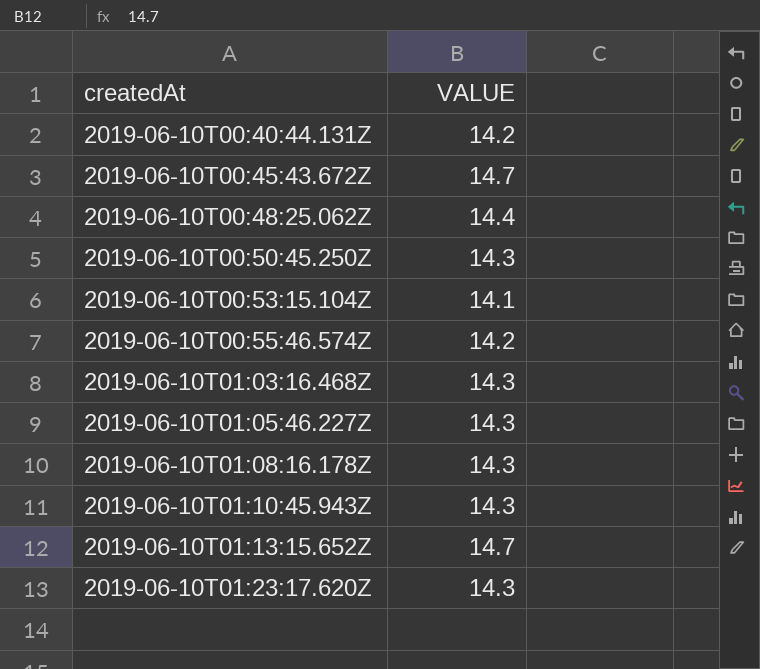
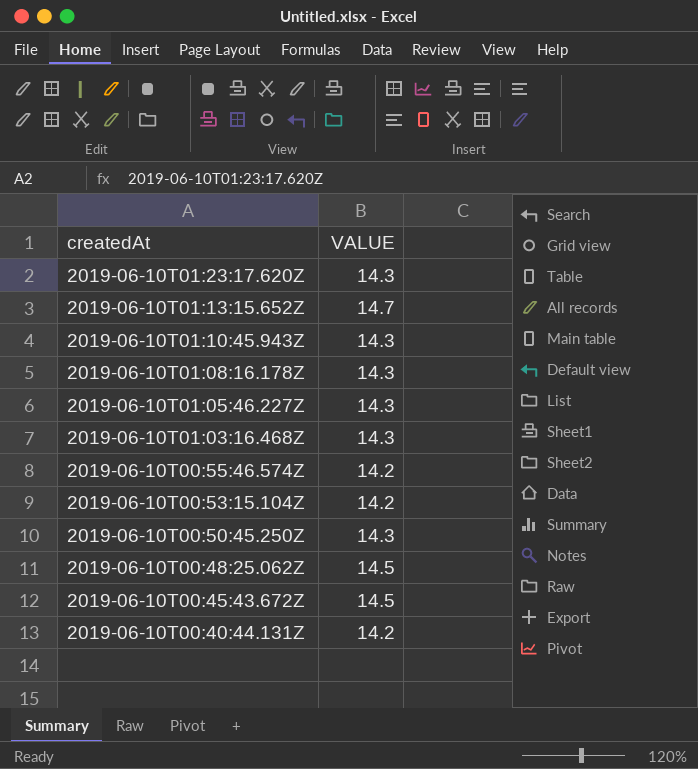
row order: createdAt ascending -> createdAt descending
2019-06-10T00:53:15.104Z | VALUE: 14.1 -> 14.2
2019-06-10T00:48:25.062Z | VALUE: 14.4 -> 14.5
2019-06-10T00:45:43.672Z | VALUE: 14.7 -> 14.5

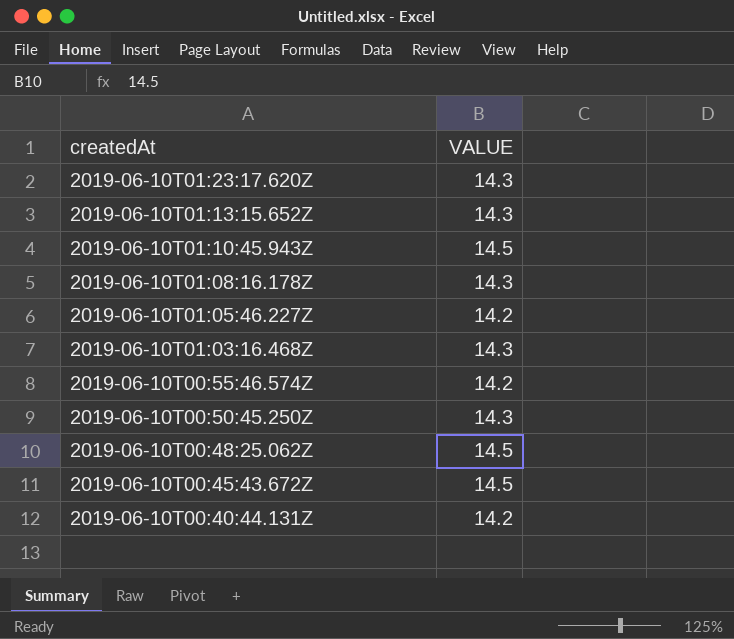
row 2019-06-10T00:53:15.104Z: 14.2 -> none
2019-06-10T01:13:15.652Z | VALUE: 14.7 -> 14.3
2019-06-10T01:10:45.943Z | VALUE: 14.3 -> 14.5
2019-06-10T01:05:46.227Z | VALUE: 14.3 -> 14.2

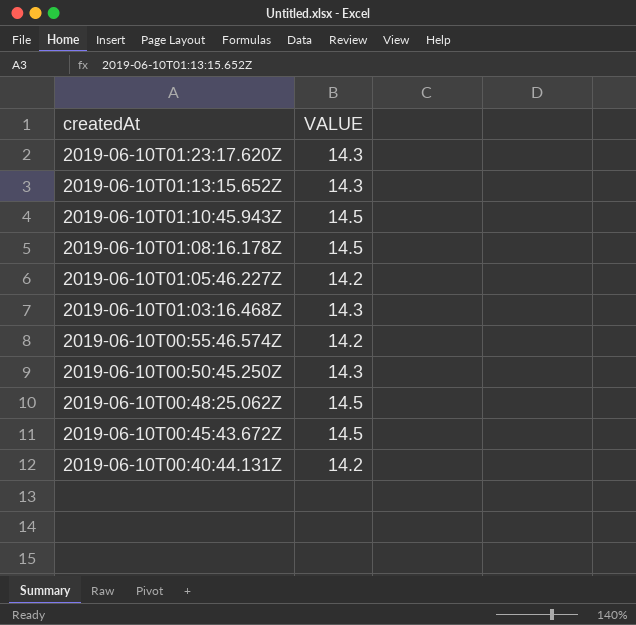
2019-06-10T01:08:16.178Z | VALUE: 14.3 -> 14.5

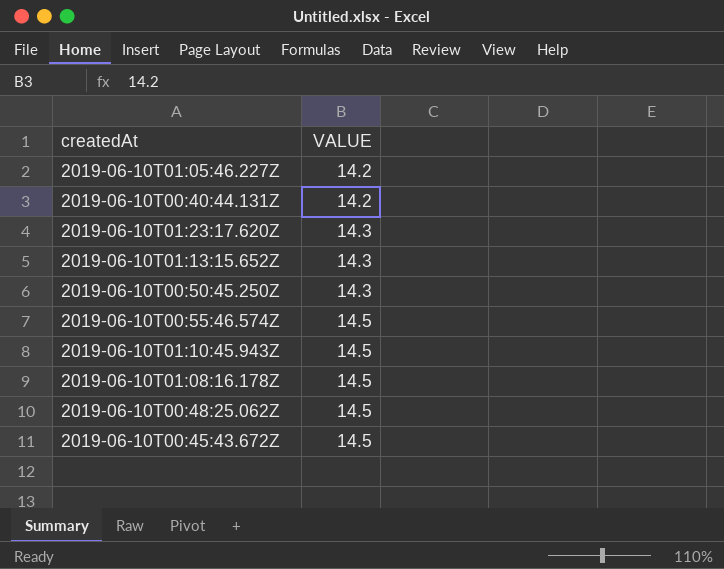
row order: createdAt descending -> VALUE ascending
row 2019-06-10T01:03:16.468Z: 14.3 -> none
2019-06-10T00:55:46.574Z | VALUE: 14.2 -> 14.5

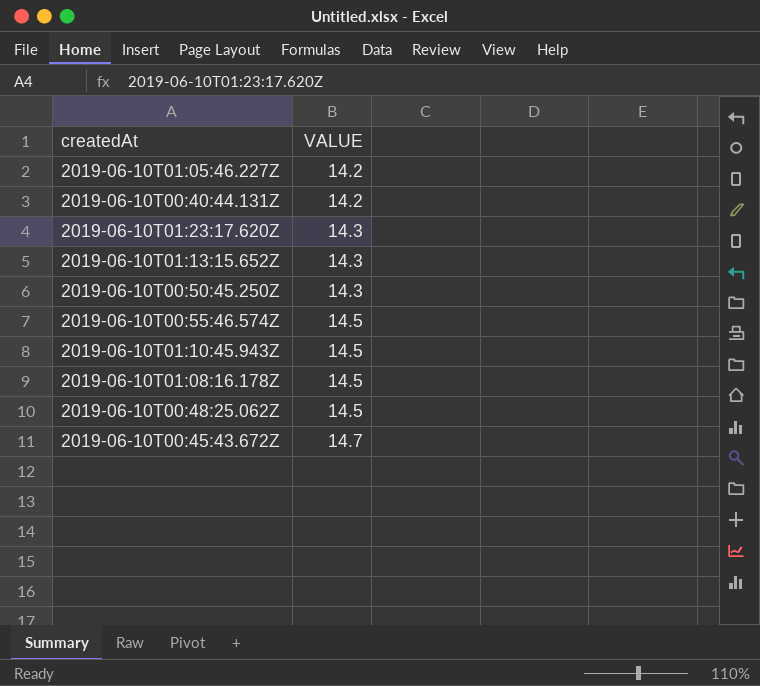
2019-06-10T00:45:43.672Z | VALUE: 14.5 -> 14.7

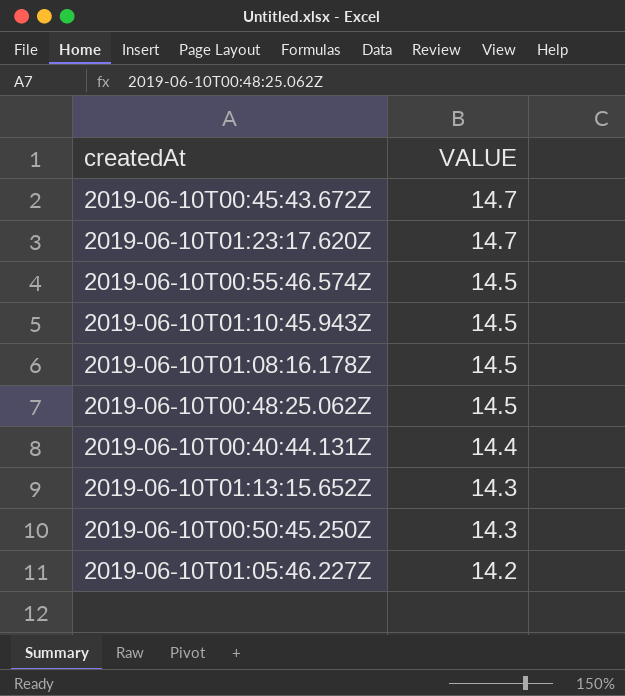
row order: VALUE ascending -> VALUE descending
2019-06-10T01:23:17.620Z | VALUE: 14.3 -> 14.7
2019-06-10T00:40:44.131Z | VALUE: 14.2 -> 14.4

